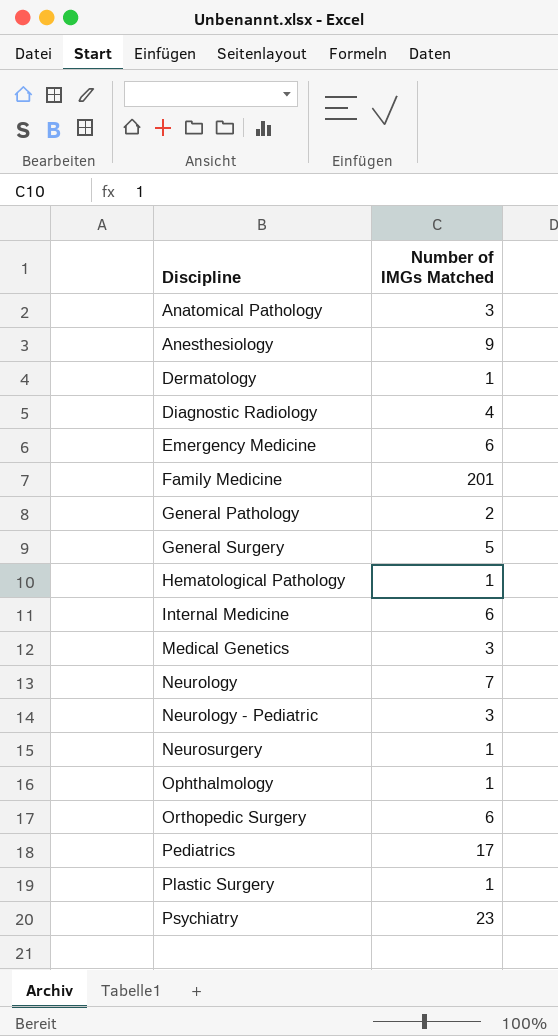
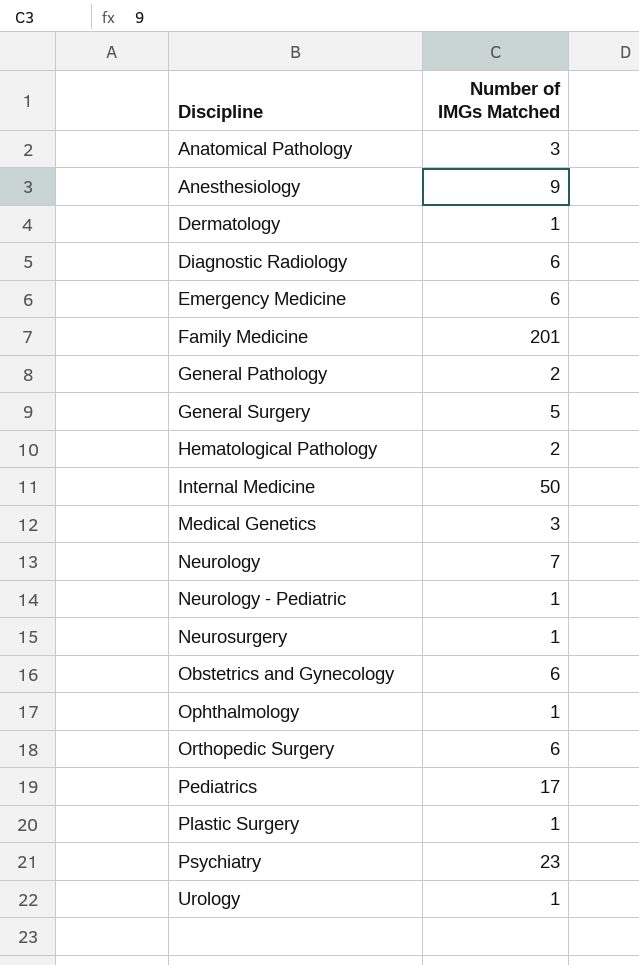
Diagnostic Radiology | Number of IMGs Matched: 4 -> 6
Hematological Pathology | Number of IMGs Matched: 1 -> 2
Internal Medicine | Number of IMGs Matched: 6 -> 50
Neurology - Pediatric | Number of IMGs Matched: 3 -> 1
row Obstetrics and Gynecology: none -> 6
row Urology: none -> 1

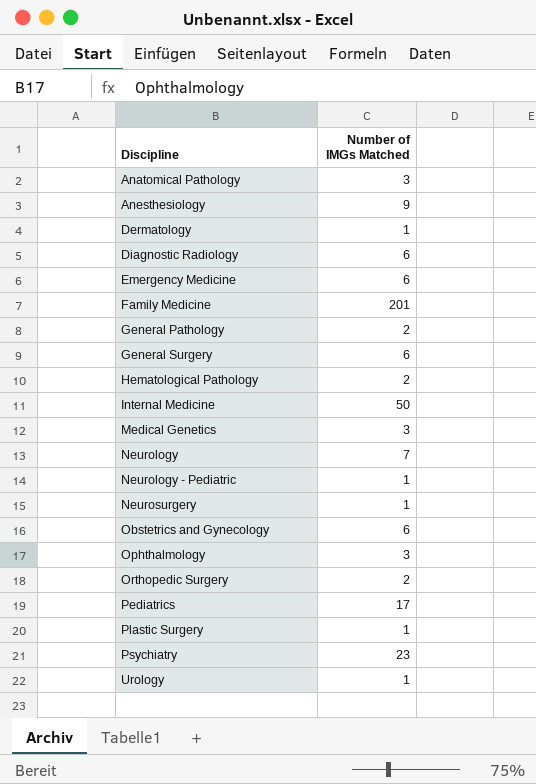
General Surgery | Number of IMGs Matched: 5 -> 6
Ophthalmology | Number of IMGs Matched: 1 -> 3
Orthopedic Surgery | Number of IMGs Matched: 6 -> 2

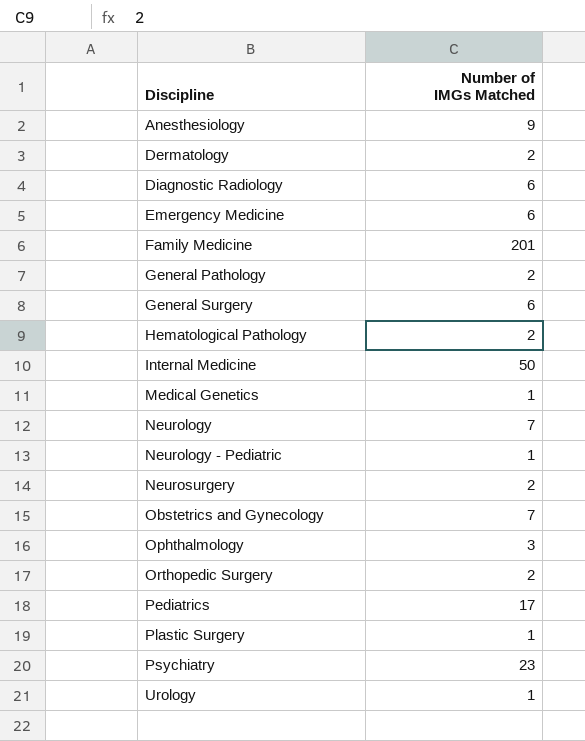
row Anatomical Pathology: 3 -> none
Dermatology | Number of IMGs Matched: 1 -> 2
Medical Genetics | Number of IMGs Matched: 3 -> 1
Neurosurgery | Number of IMGs Matched: 1 -> 2
Obstetrics and Gynecology | Number of IMGs Matched: 6 -> 7

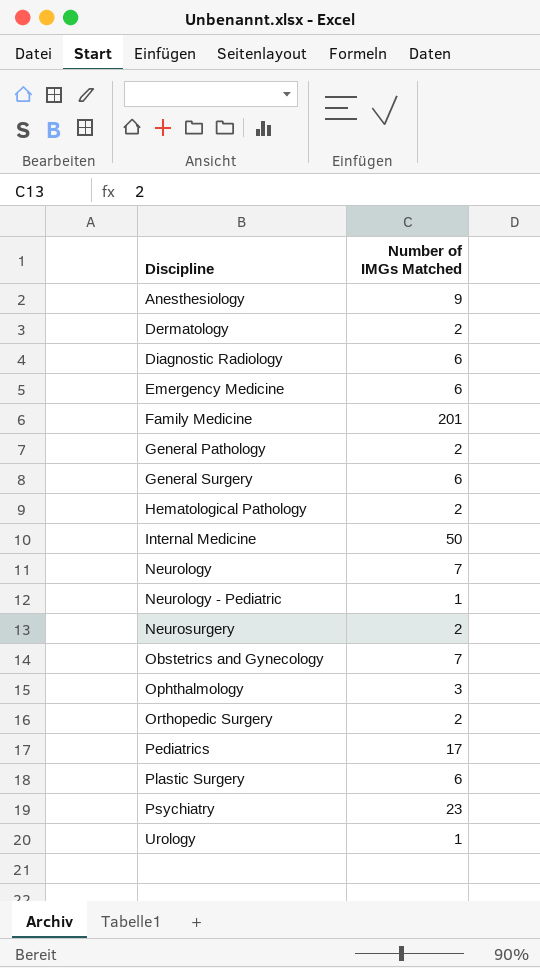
row Medical Genetics: 1 -> none
Plastic Surgery | Number of IMGs Matched: 1 -> 6

